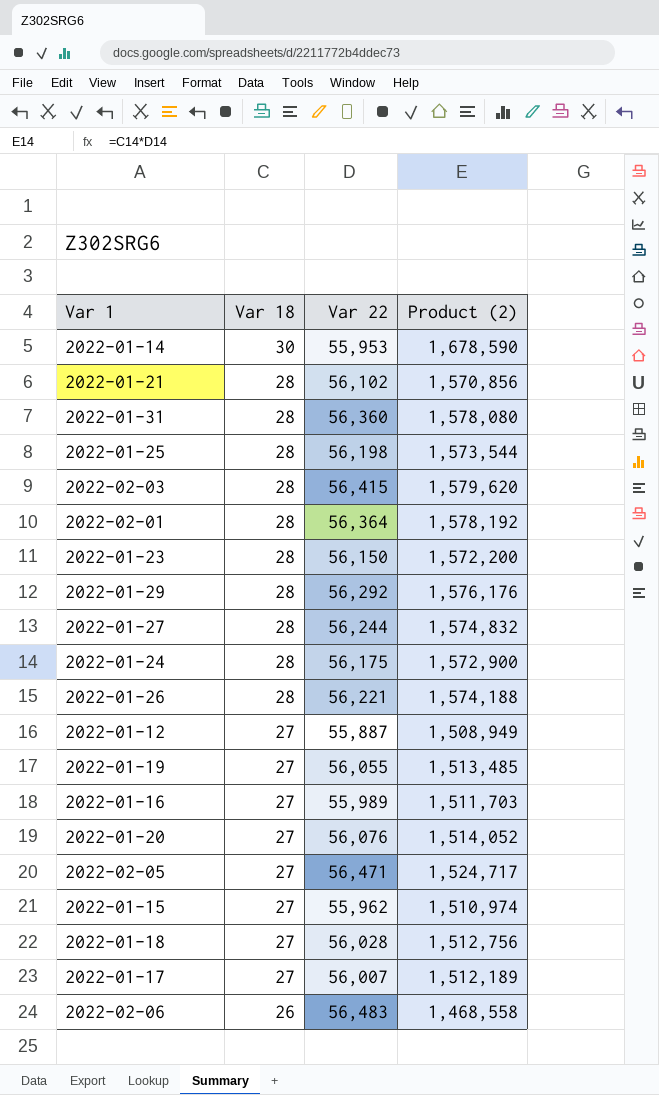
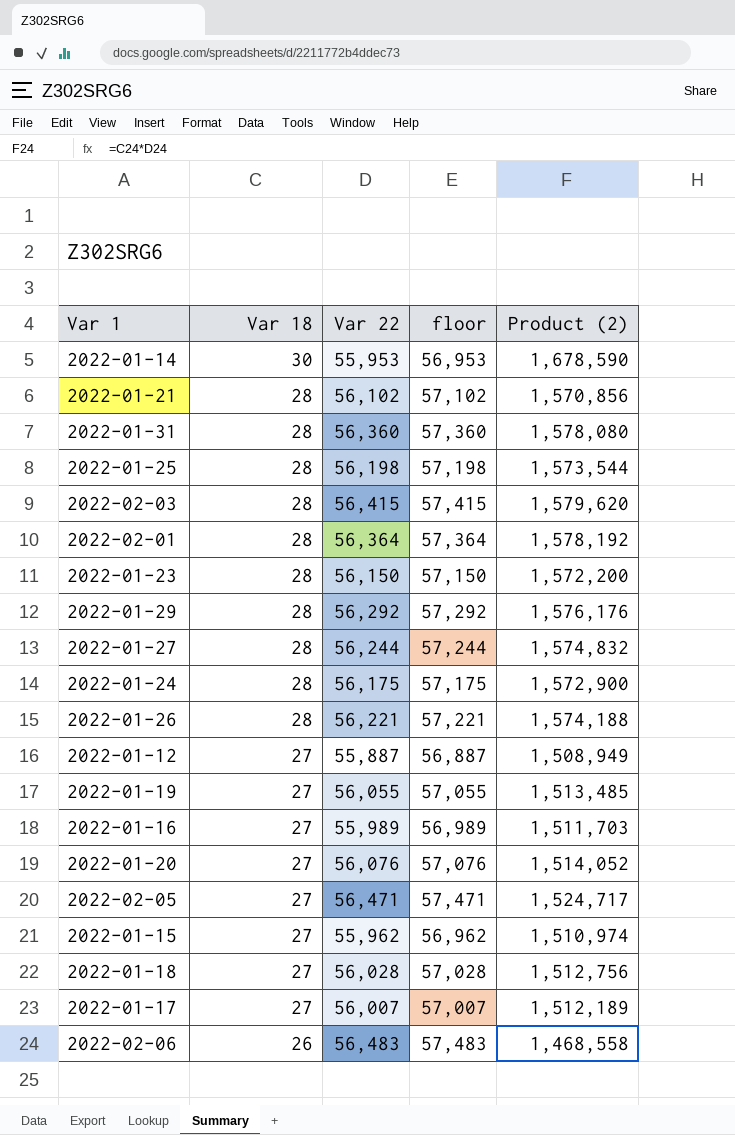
column floor | formula: none -> [Var 22] + 1000

